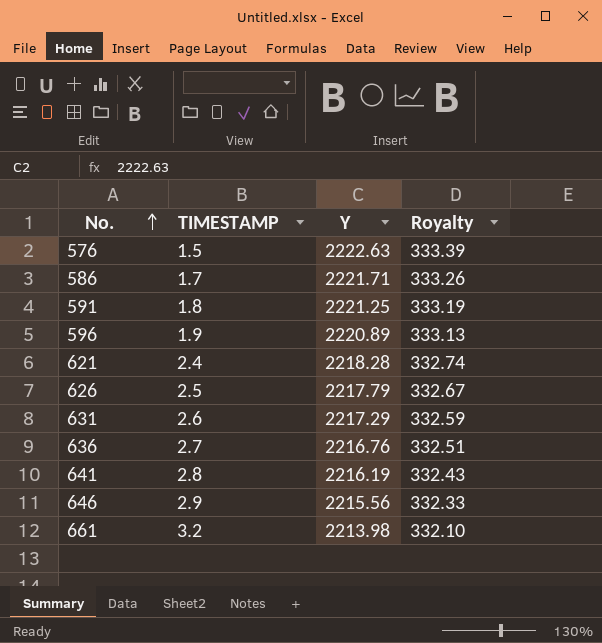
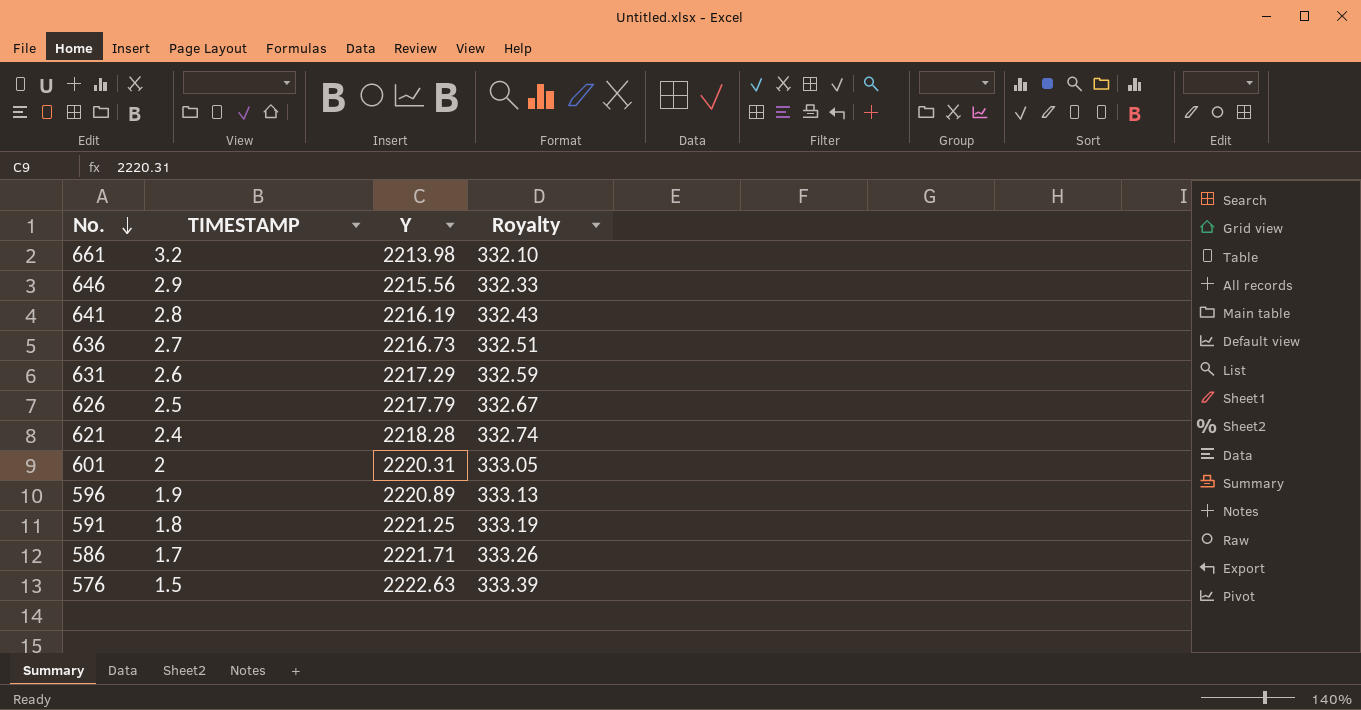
row order: No. ascending -> No. descending
636 | Y: 2216.76 -> 2216.73
row 601: none -> 2 | 2220.31 | 333.05

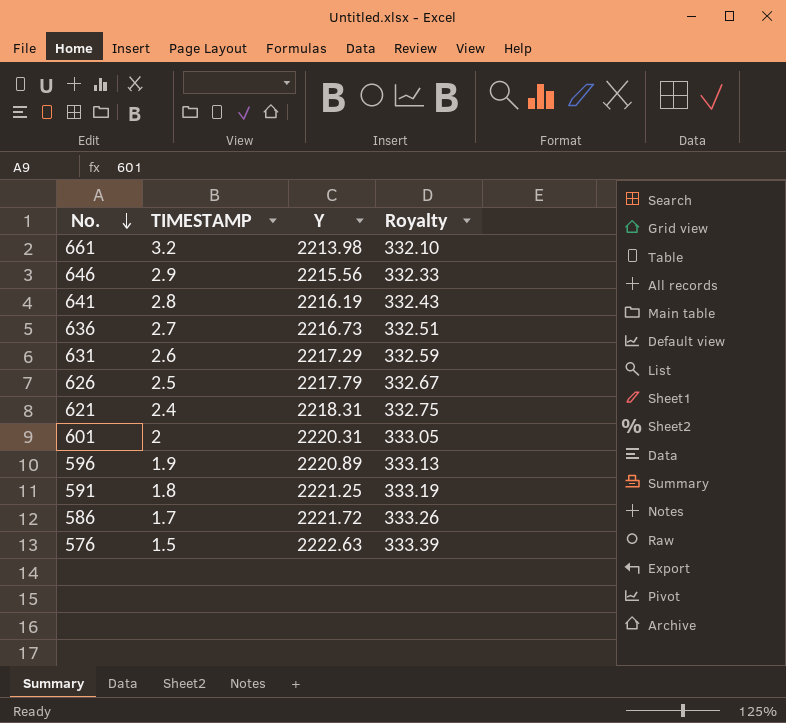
621 | Y: 2218.28 -> 2218.31
621 | Royalty: 332.74 -> 332.75
586 | Y: 2221.71 -> 2221.72

